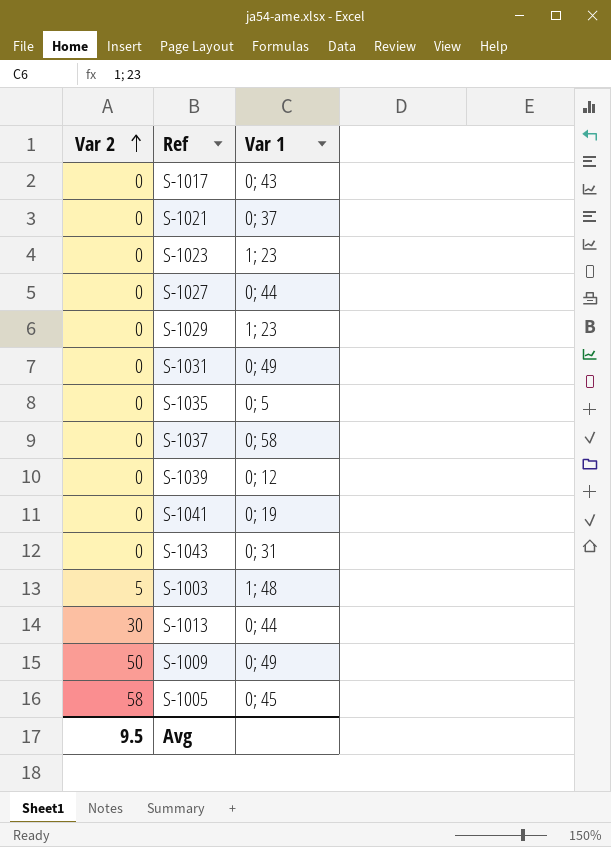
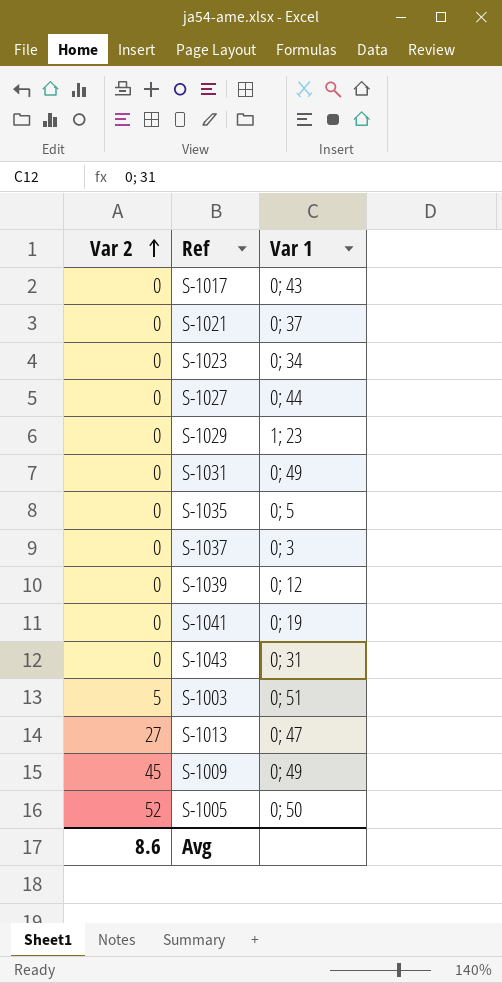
S-1023 | Var 1: 1; 23 -> 0; 34
S-1037 | Var 1: 0; 58 -> 0; 3
S-1003 | Var 1: 1; 48 -> 0; 51
S-1013 | Var 2: 30 -> 27
S-1013 | Var 1: 0; 44 -> 0; 47
S-1009 | Var 2: 50 -> 45
S-1005 | Var 2: 58 -> 52
S-1005 | Var 1: 0; 45 -> 0; 50
Avg | Var 2: 9.5 -> 8.6

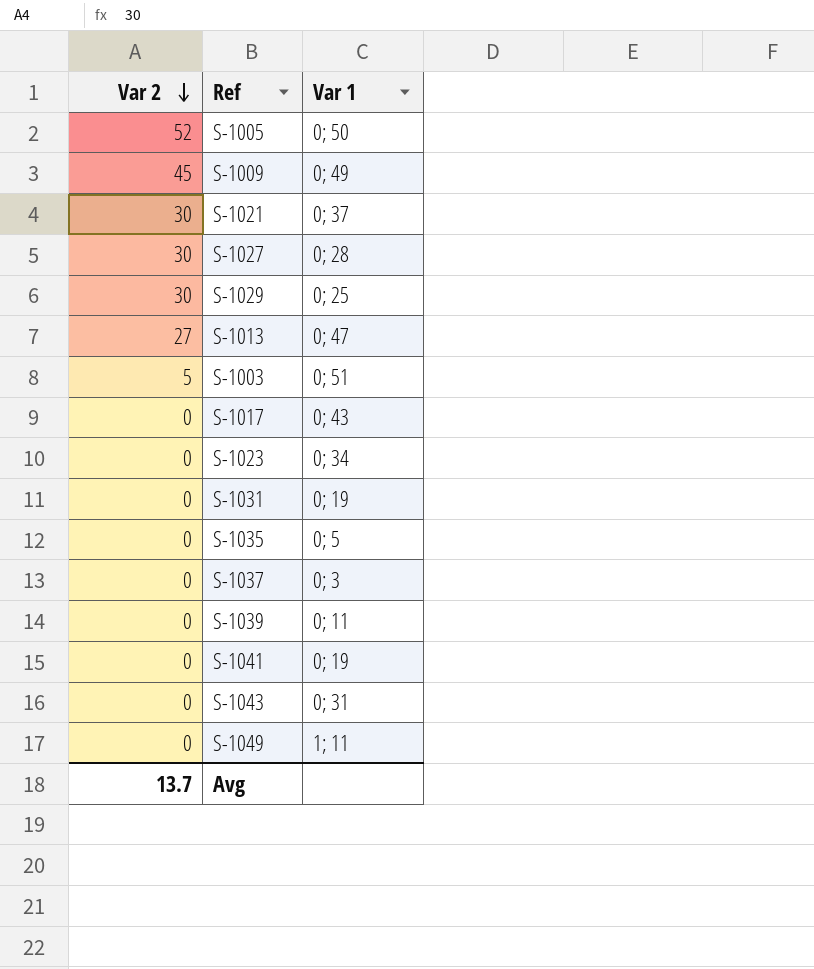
row order: Var 2 ascending -> Var 2 descending
S-1021 | Var 2: 0 -> 30
S-1027 | Var 2: 0 -> 30
S-1027 | Var 1: 0; 44 -> 0; 28
S-1029 | Var 2: 0 -> 30
S-1029 | Var 1: 1; 23 -> 0; 25
S-1031 | Var 1: 0; 49 -> 0; 19
S-1039 | Var 1: 0; 12 -> 0; 11
row S-1049: none -> 0 | 1; 11
Avg | Var 2: 8.6 -> 13.7

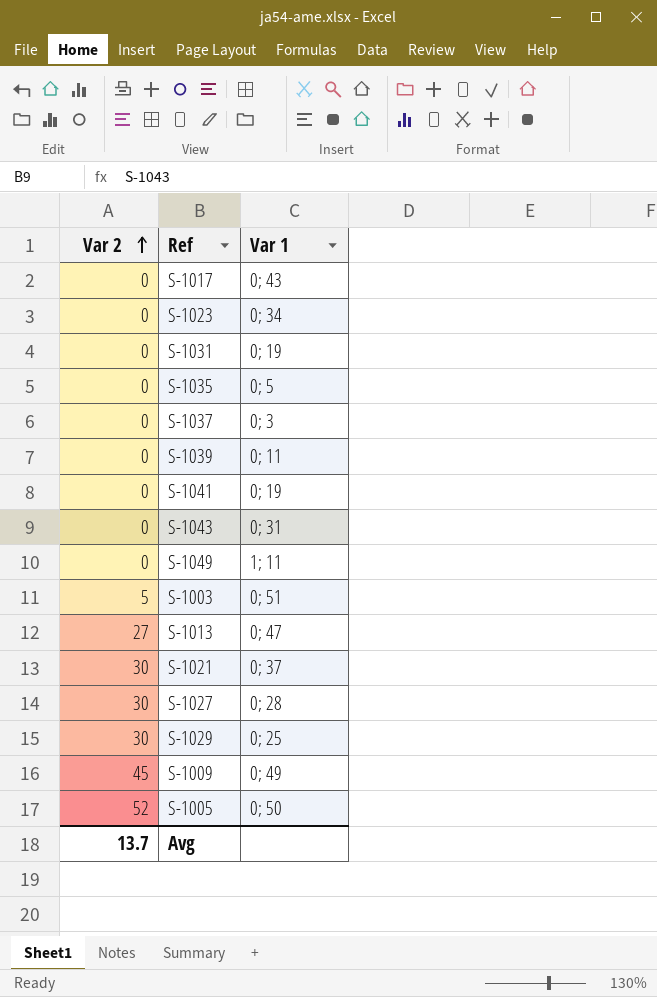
row order: Var 2 descending -> Var 2 ascending

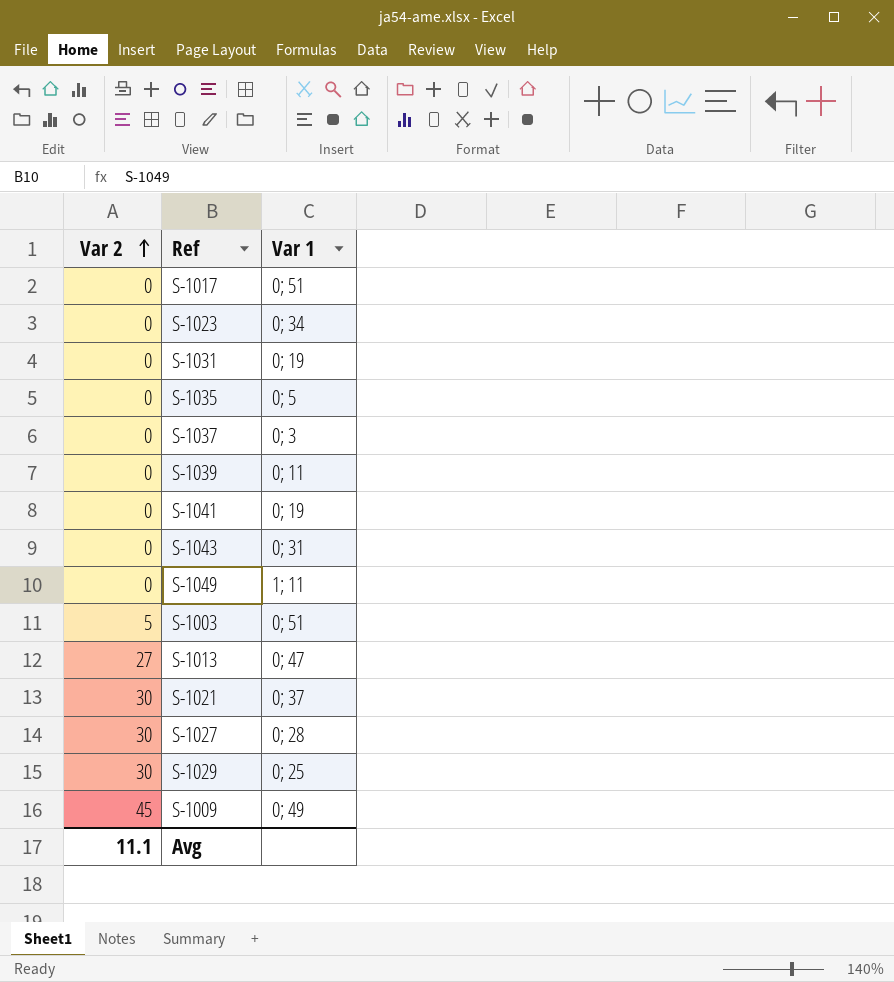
row S-1005: 52 | 0; 50 -> none
S-1017 | Var 1: 0; 43 -> 0; 51
Avg | Var 2: 13.7 -> 11.1

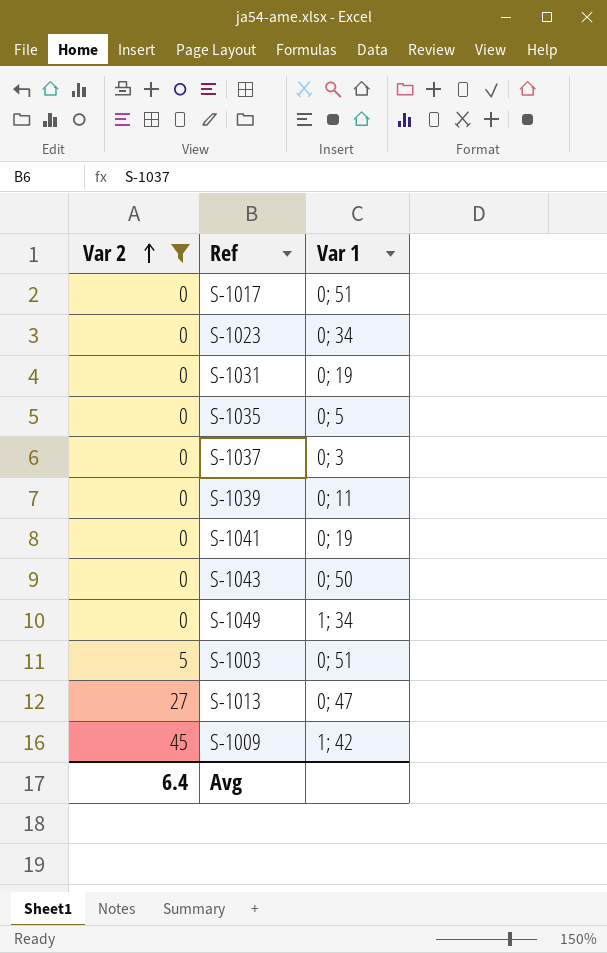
filter: none -> Var 2 != 30
S-1043 | Var 1: 0; 31 -> 0; 50
S-1049 | Var 1: 1; 11 -> 1; 34
S-1009 | Var 1: 0; 49 -> 1; 42
Avg | Var 2: 11.1 -> 6.4

